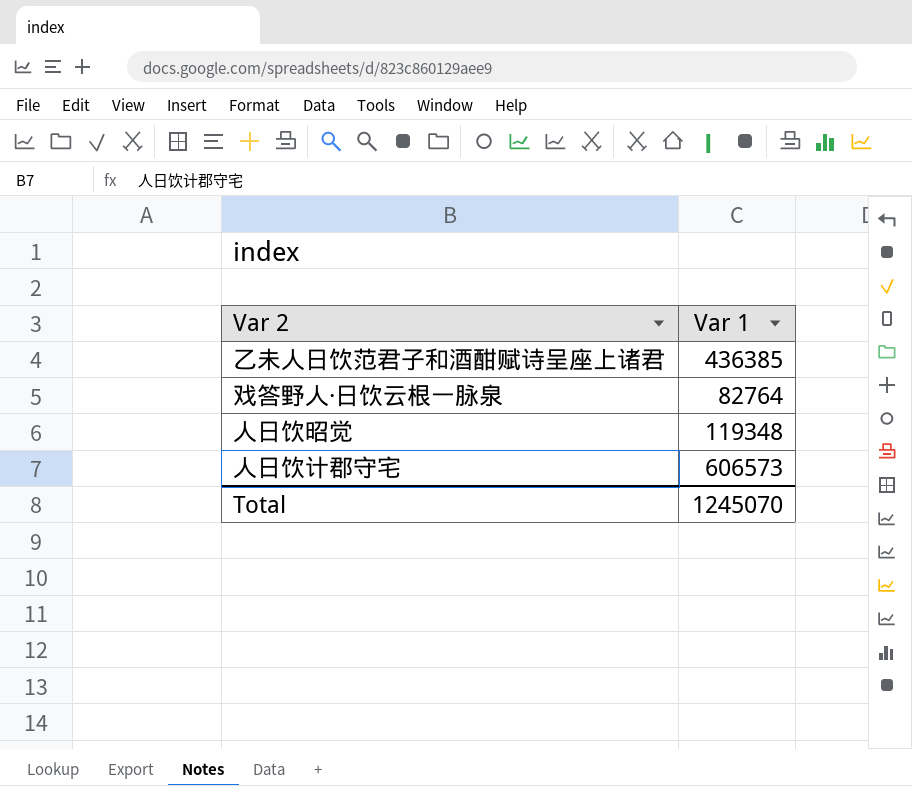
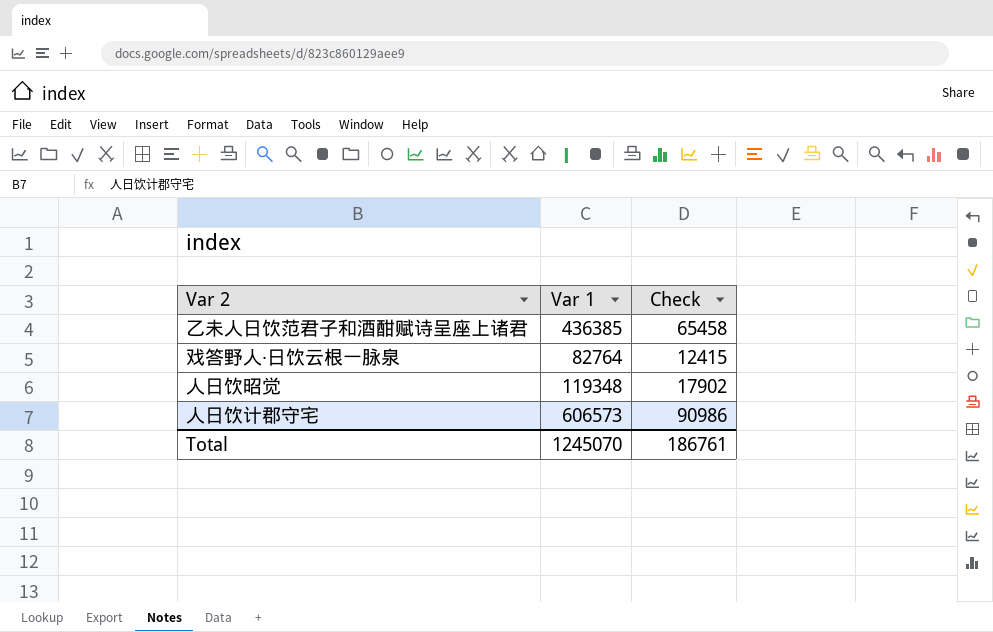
column Check | formula: none -> [Var 1] * 0.15

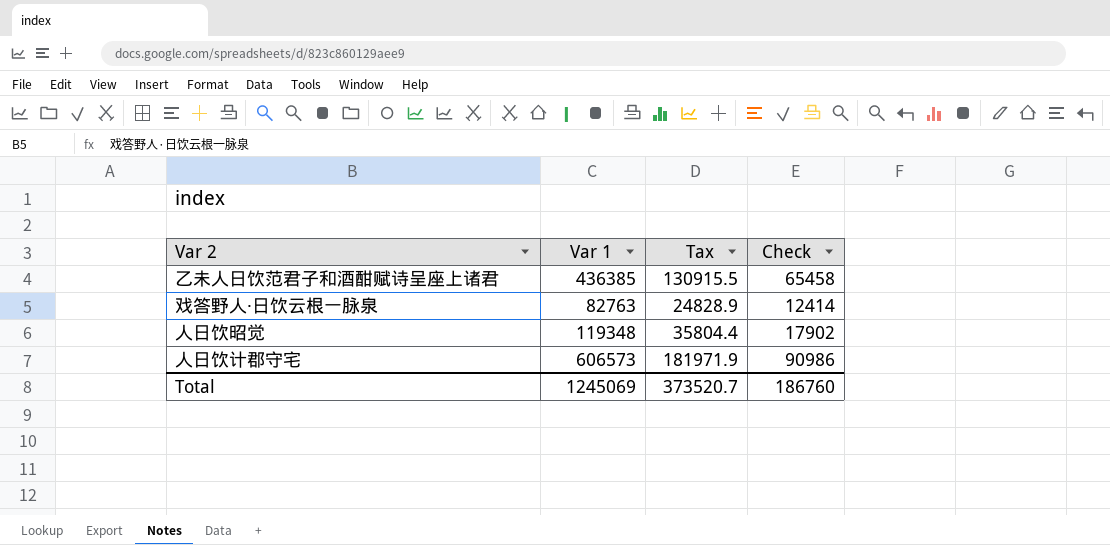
column Tax | formula: none -> [Var 1] * 0.3
戏答野人·日饮云根一脉泉 | Var 1: 82764 -> 82763
戏答野人·日饮云根一脉泉 | Check: 12415 -> 12414
Total | Var 1: 1245070 -> 1245069
Total | Check: 186761 -> 186760

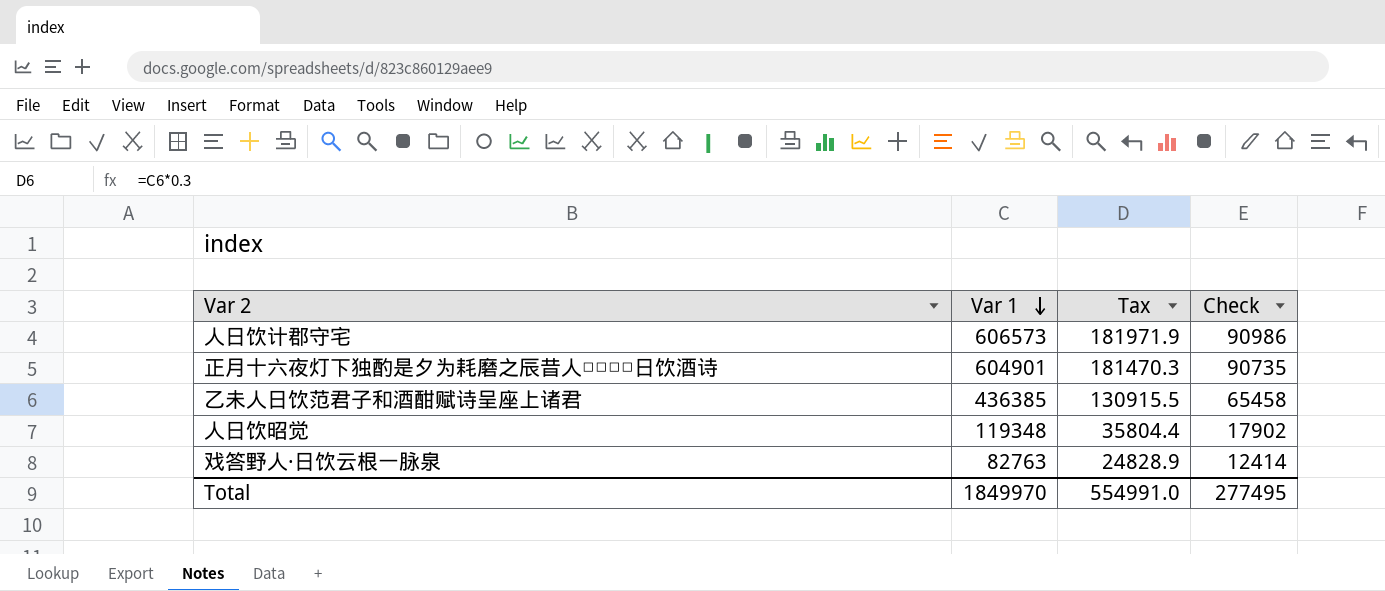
row order: none -> Var 1 descending
row 正月十六夜灯下独酌是夕为耗磨之辰昔人□□□□日饮酒诗: none -> 604901 | 181470.3 | 90735
Total | Var 1: 1245069 -> 1849970
Total | Tax: 373520.7 -> 554991.0
Total | Check: 186760 -> 277495

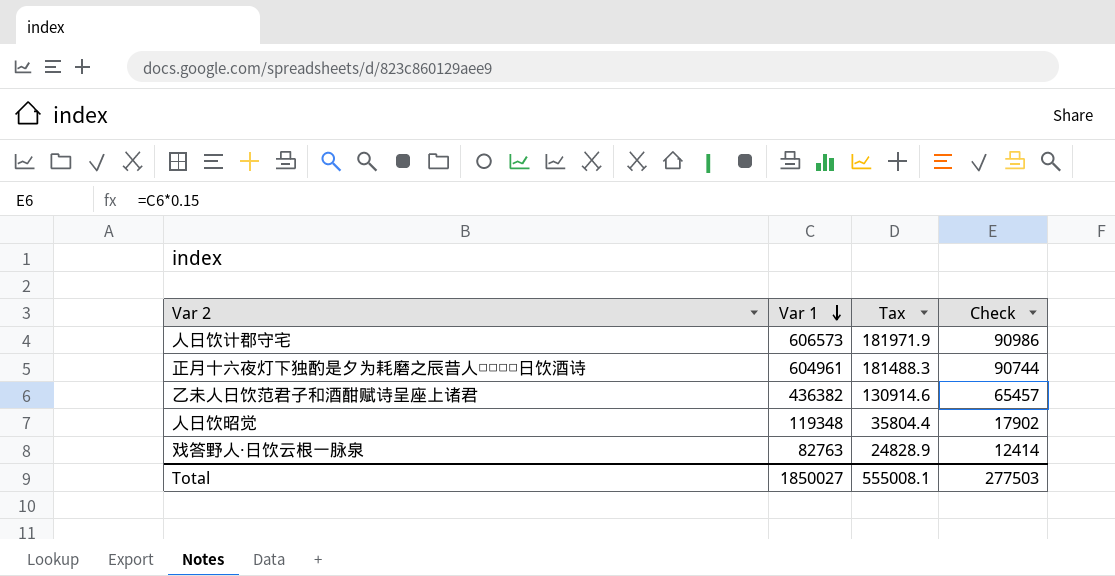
正月十六夜灯下独酌是夕为耗磨之辰昔人□□□□日饮酒诗 | Var 1: 604901 -> 604961
正月十六夜灯下独酌是夕为耗磨之辰昔人□□□□日饮酒诗 | Tax: 181470.3 -> 181488.3
正月十六夜灯下独酌是夕为耗磨之辰昔人□□□□日饮酒诗 | Check: 90735 -> 90744
乙未人日饮范君子和酒酣赋诗呈座上诸君 | Var 1: 436385 -> 436382
乙未人日饮范君子和酒酣赋诗呈座上诸君 | Tax: 130915.5 -> 130914.6
乙未人日饮范君子和酒酣赋诗呈座上诸君 | Check: 65458 -> 65457
Total | Var 1: 1849970 -> 1850027
Total | Tax: 554991.0 -> 555008.1
Total | Check: 277495 -> 277503

